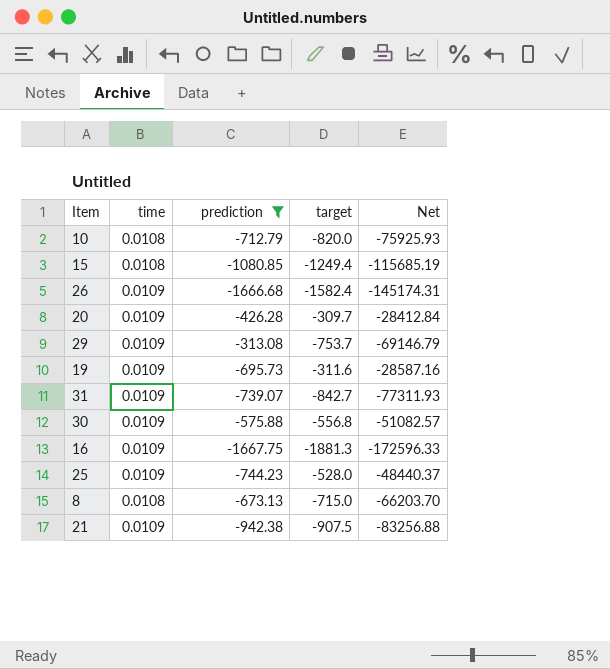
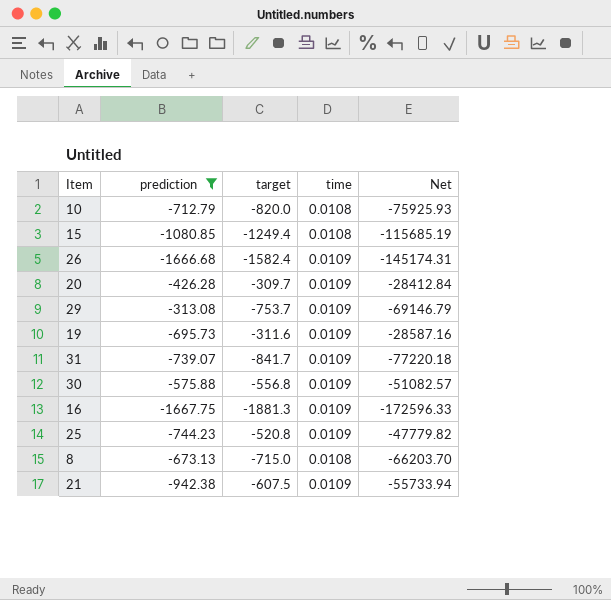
column time | position: 2 -> 4
31 | target: -842.7 -> -841.7
31 | Net: -77311.93 -> -77220.18
25 | target: -528.0 -> -520.8
25 | Net: -48440.37 -> -47779.82
21 | target: -907.5 -> -607.5
21 | Net: -83256.88 -> -55733.94

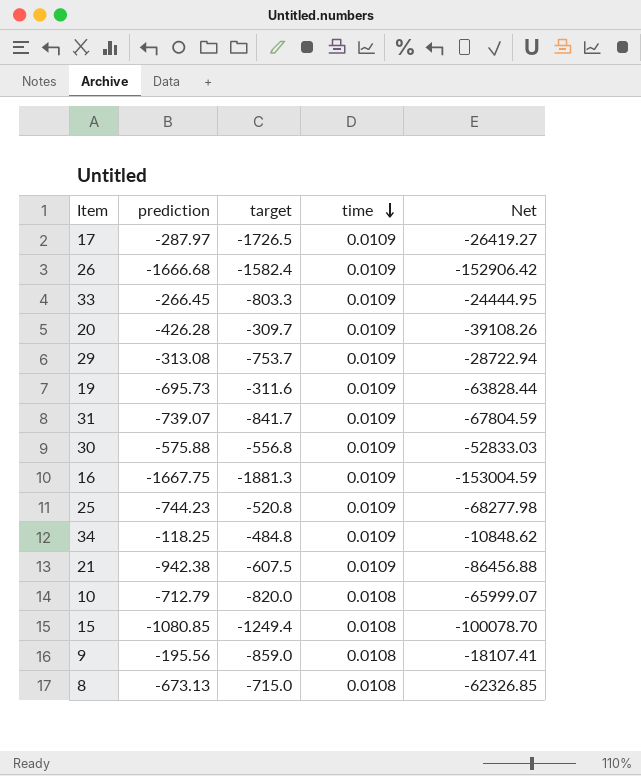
filter: prediction <= -313.08 -> none
row order: none -> time descending
column Net | formula: [target] / [time] -> [prediction] / [time]

